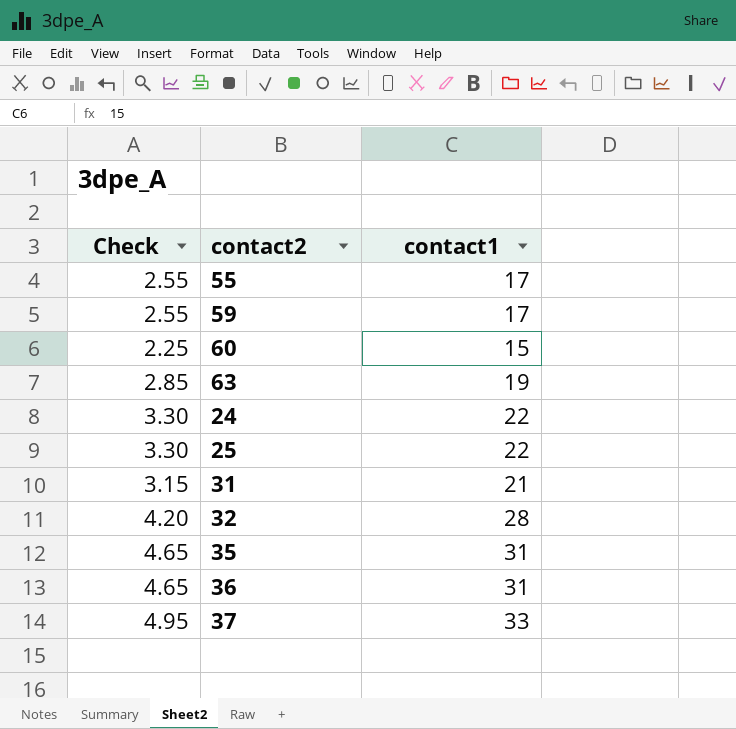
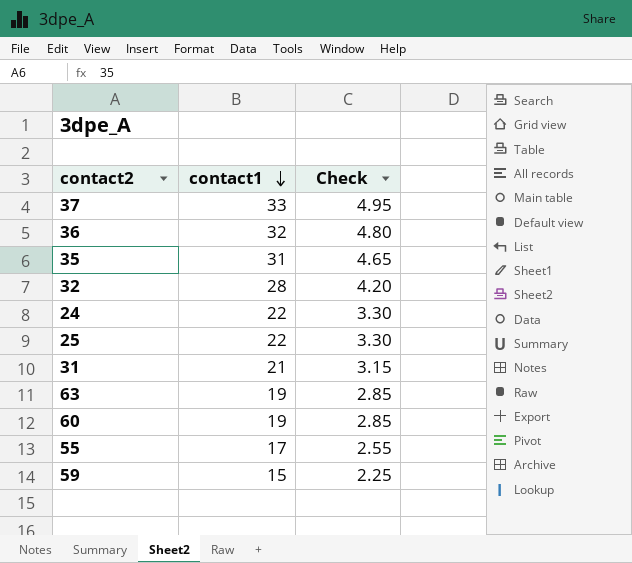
row order: none -> contact1 descending
column Check | position: 1 -> 3
36 | contact1: 31 -> 32
36 | Check: 4.65 -> 4.80
60 | contact1: 15 -> 19
60 | Check: 2.25 -> 2.85
59 | contact1: 17 -> 15
59 | Check: 2.55 -> 2.25

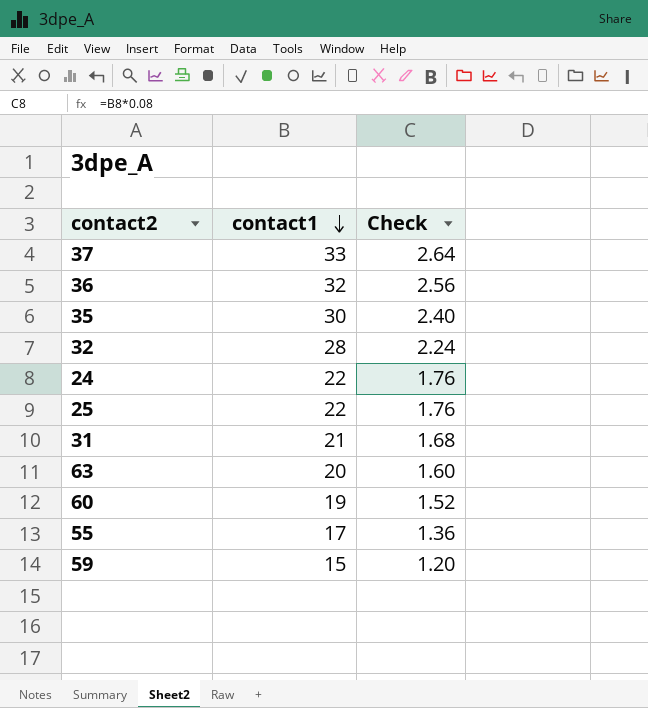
column Check | formula: [contact1] * 0.15 -> [contact1] * 0.08
35 | contact1: 31 -> 30
63 | contact1: 19 -> 20

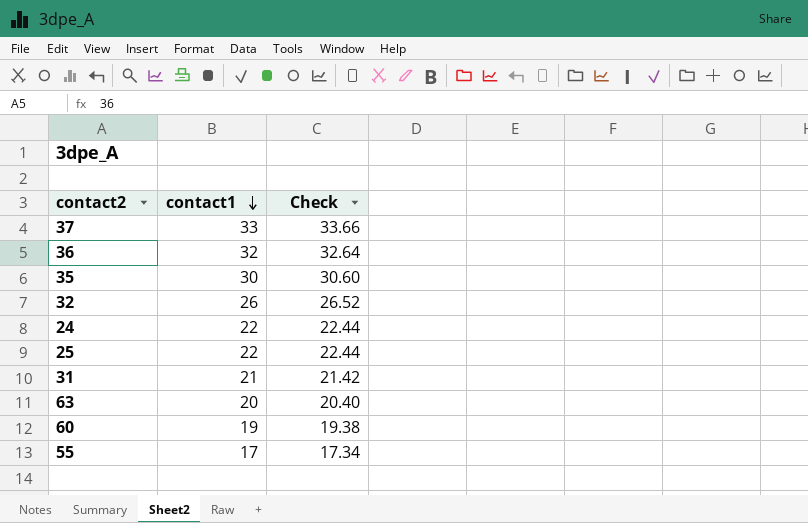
column Check | formula: [contact1] * 0.08 -> [contact1] * 1.02
row 59: 15 | 1.20 -> none
32 | contact1: 28 -> 26

